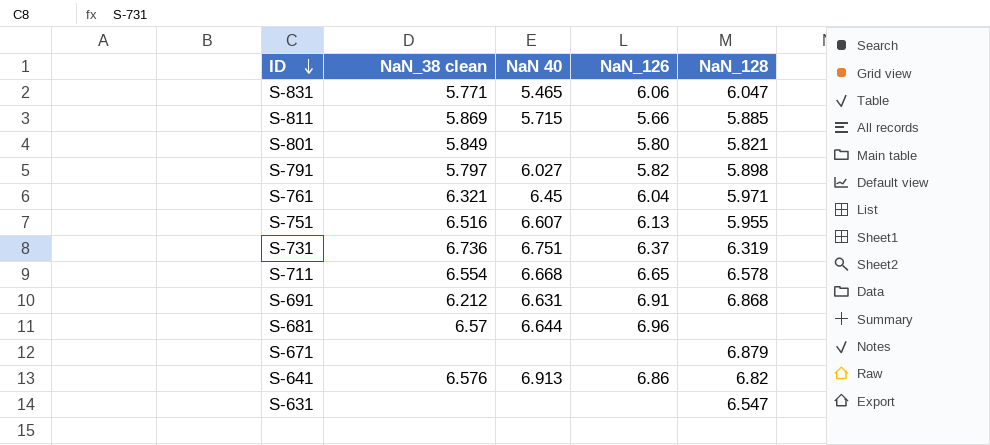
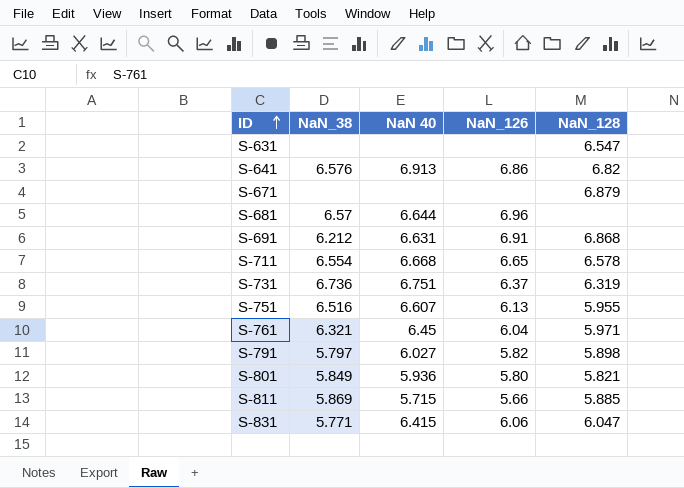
row order: ID descending -> ID ascending
column name: NaN_38 clean -> NaN_38
S-801 | NaN 40: none -> 5.936
S-831 | NaN 40: 5.465 -> 6.415

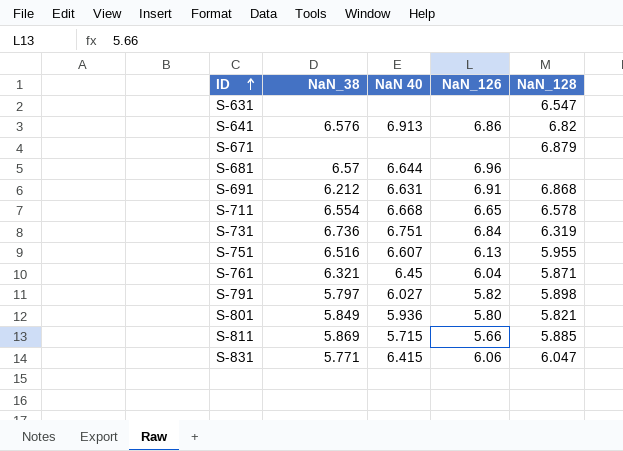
S-731 | NaN_126: 6.37 -> 6.84
S-761 | NaN_128: 5.971 -> 5.871

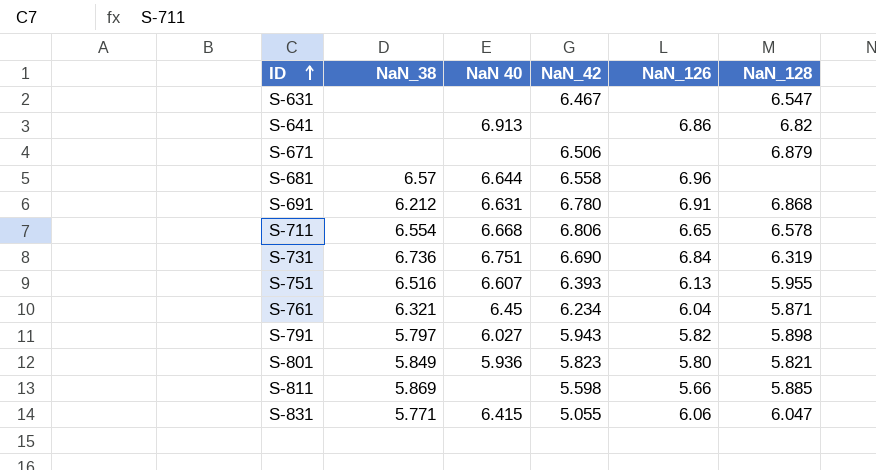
column NaN_42 | position: none -> 4
S-641 | NaN_38: 6.576 -> none
S-811 | NaN 40: 5.715 -> none

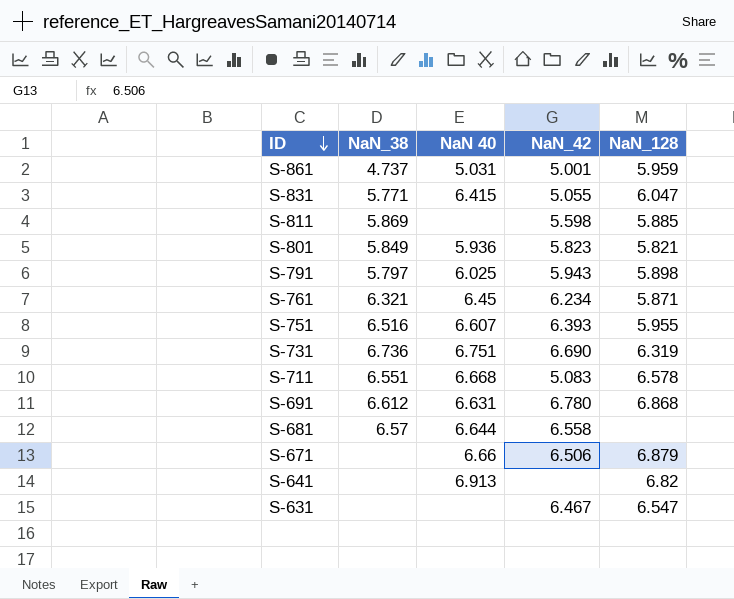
row order: ID ascending -> ID descending
column NaN_126 | position: 5 -> none
row S-861: none -> 4.737 | 5.031 | 5.001 | 5.959
S-791 | NaN 40: 6.027 -> 6.025
S-711 | NaN_38: 6.554 -> 6.551
S-711 | NaN_42: 6.806 -> 5.083
S-691 | NaN_38: 6.212 -> 6.612
S-671 | NaN 40: none -> 6.66

